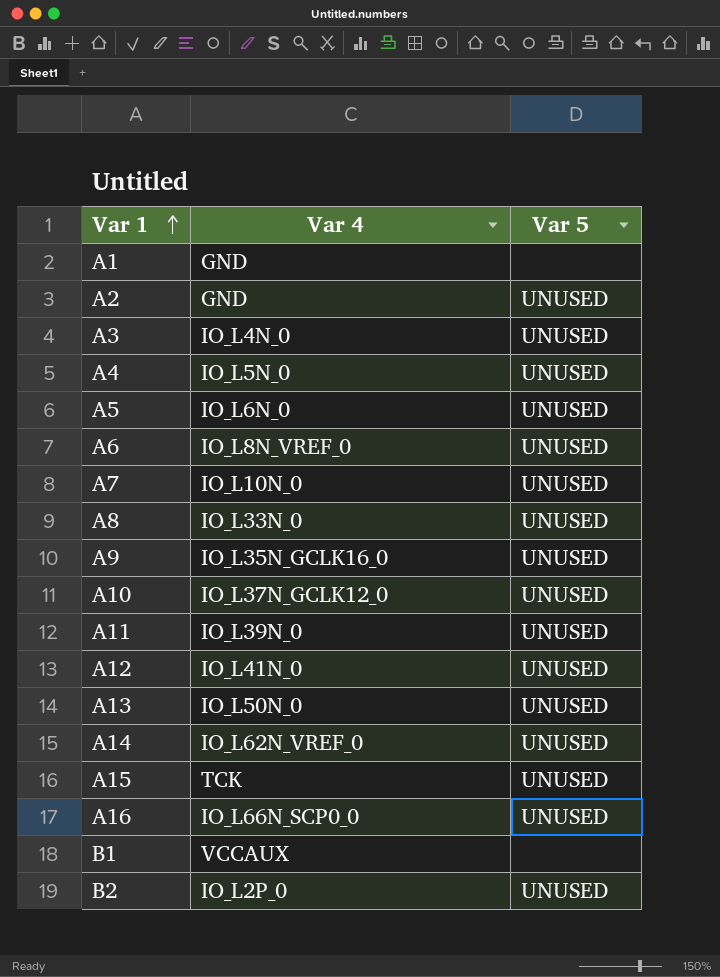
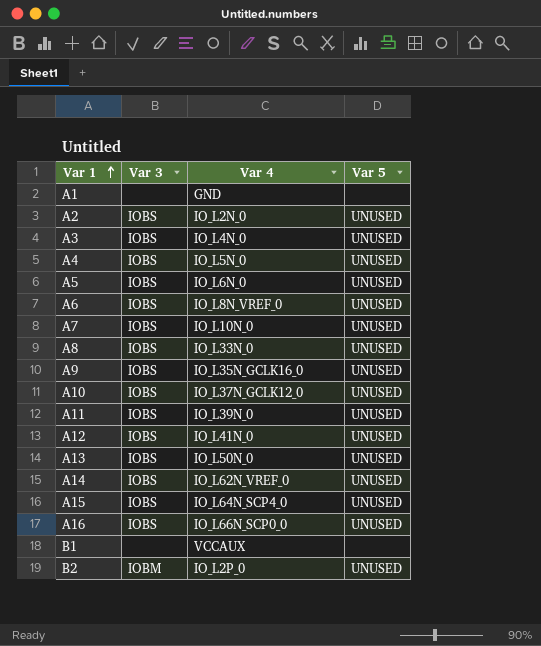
column Var 3 | position: none -> 2
A2 | Var 4: GND -> IO_L2N_0
A15 | Var 4: TCK -> IO_L64N_SCP4_0

